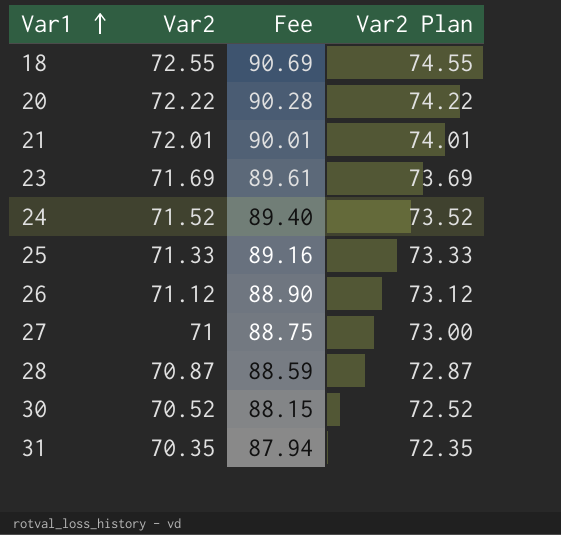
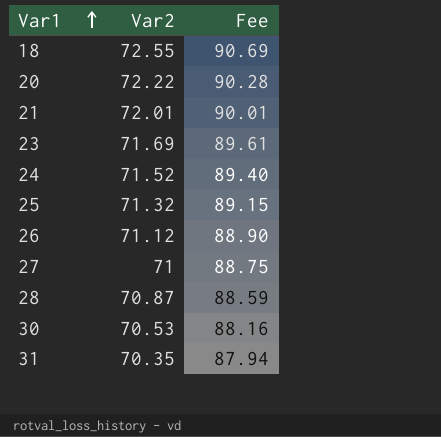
column Var2 Plan | formula: [Var2] + 2 -> none
25 | Var2: 71.33 -> 71.32
25 | Fee: 89.16 -> 89.15
30 | Var2: 70.52 -> 70.53
30 | Fee: 88.15 -> 88.16

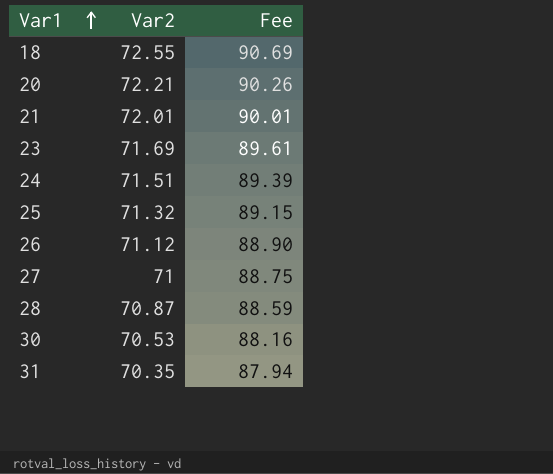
20 | Var2: 72.22 -> 72.21
20 | Fee: 90.28 -> 90.26
24 | Var2: 71.52 -> 71.51
24 | Fee: 89.40 -> 89.39

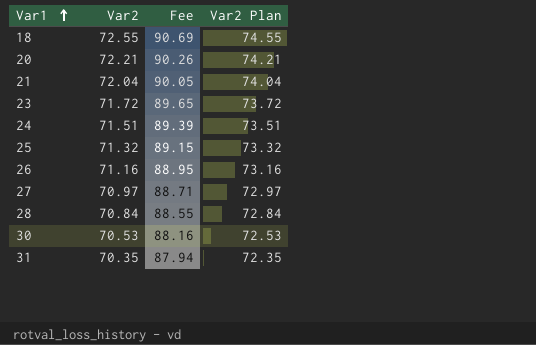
column Var2 Plan | formula: none -> [Var2] + 2
21 | Var2: 72.01 -> 72.04
21 | Fee: 90.01 -> 90.05
23 | Var2: 71.69 -> 71.72
23 | Fee: 89.61 -> 89.65
26 | Var2: 71.12 -> 71.16
26 | Fee: 88.90 -> 88.95
27 | Var2: 71 -> 70.97
27 | Fee: 88.75 -> 88.71
28 | Var2: 70.87 -> 70.84
28 | Fee: 88.59 -> 88.55

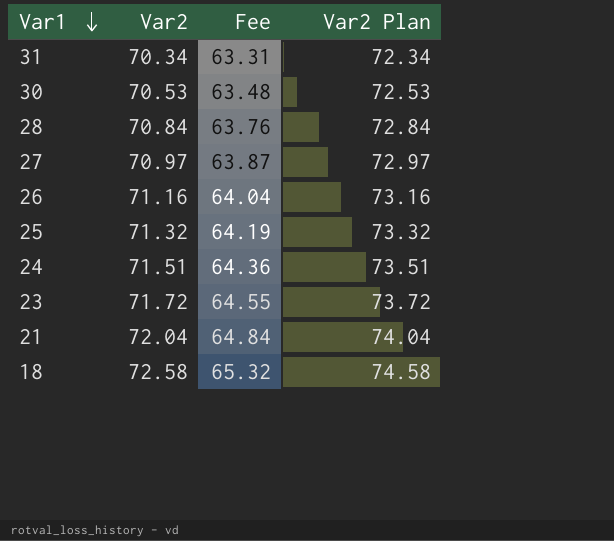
row order: Var1 ascending -> Var1 descending
column Fee | formula: [Var2] * 1.25 -> [Var2] * 0.9
row 20: 72.21 | 90.26 | 74.21 -> none
31 | Var2: 70.35 -> 70.34
31 | Var2 Plan: 72.35 -> 72.34
18 | Var2: 72.55 -> 72.58
18 | Var2 Plan: 74.55 -> 74.58

